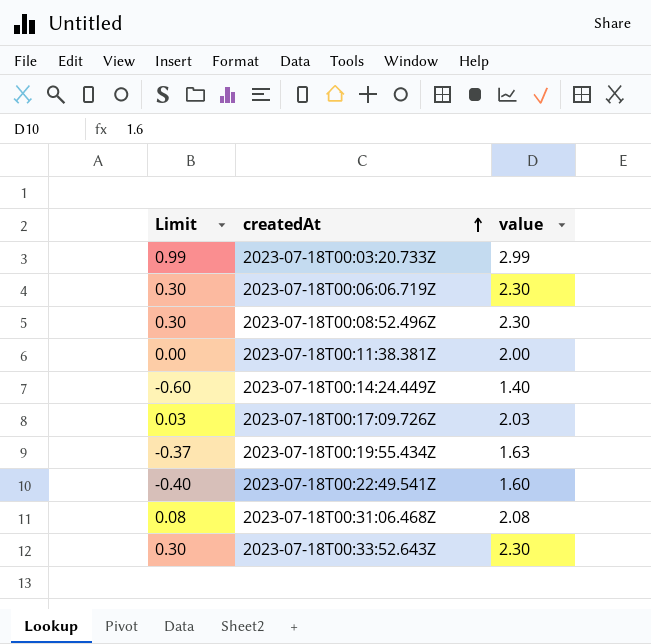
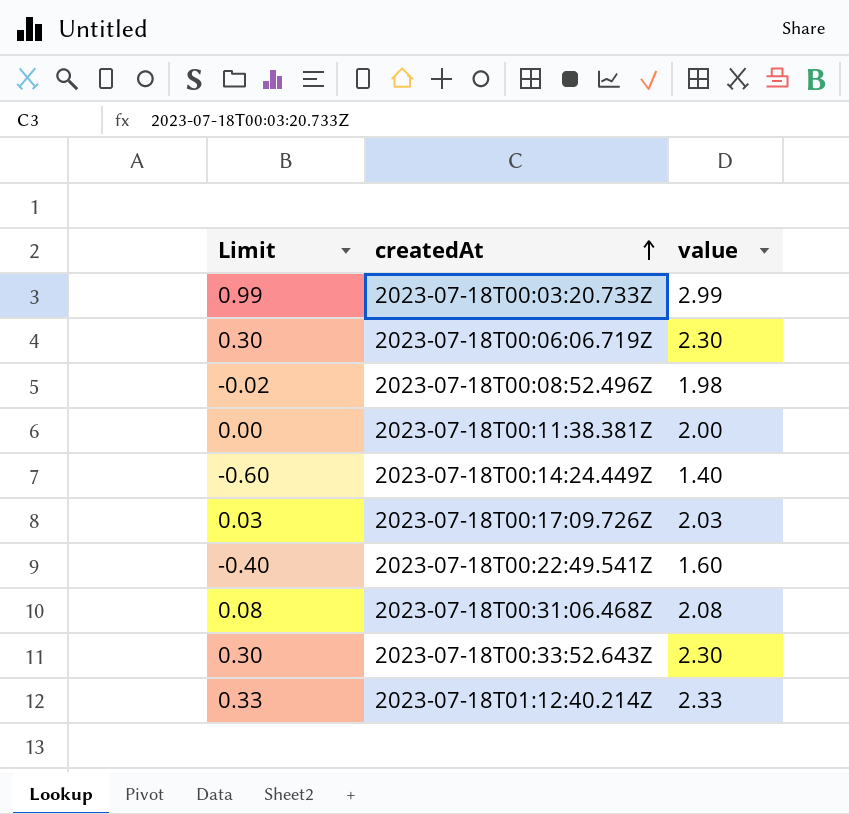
row 2023-07-18T00:19:55.434Z: -0.37 | 1.63 -> none
2023-07-18T00:08:52.496Z | Limit: 0.30 -> -0.02
2023-07-18T00:08:52.496Z | value: 2.30 -> 1.98
row 2023-07-18T01:12:40.214Z: none -> 0.33 | 2.33

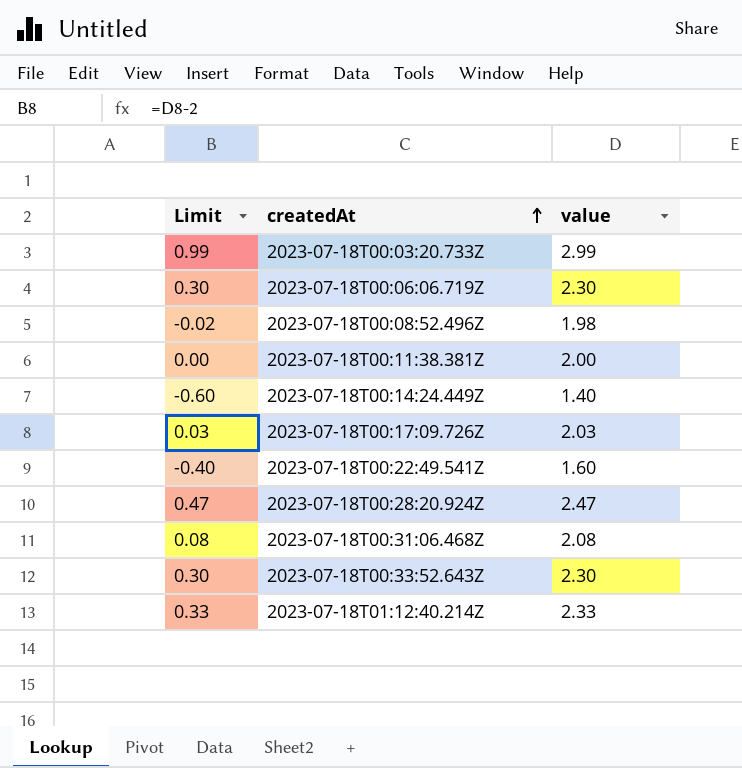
row 2023-07-18T00:28:20.924Z: none -> 0.47 | 2.47

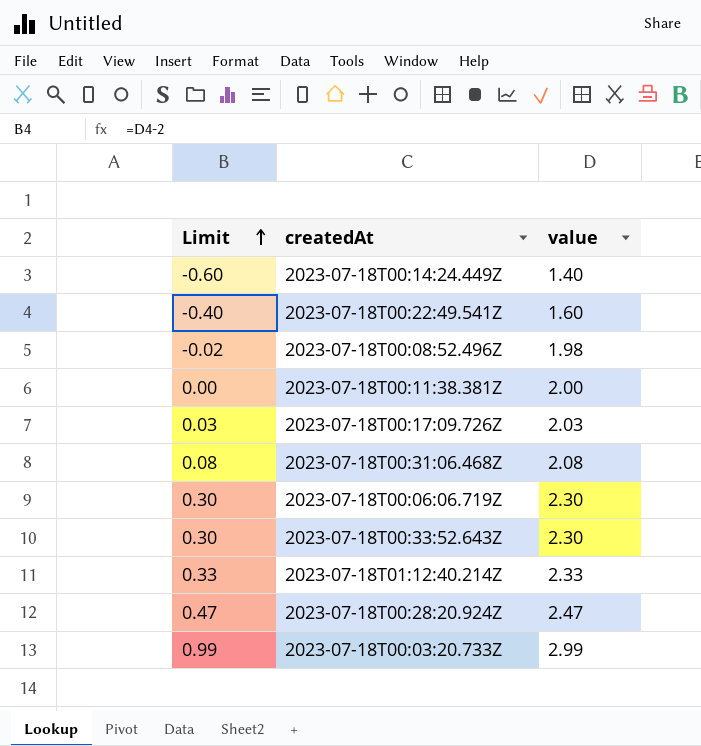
row order: createdAt ascending -> Limit ascending

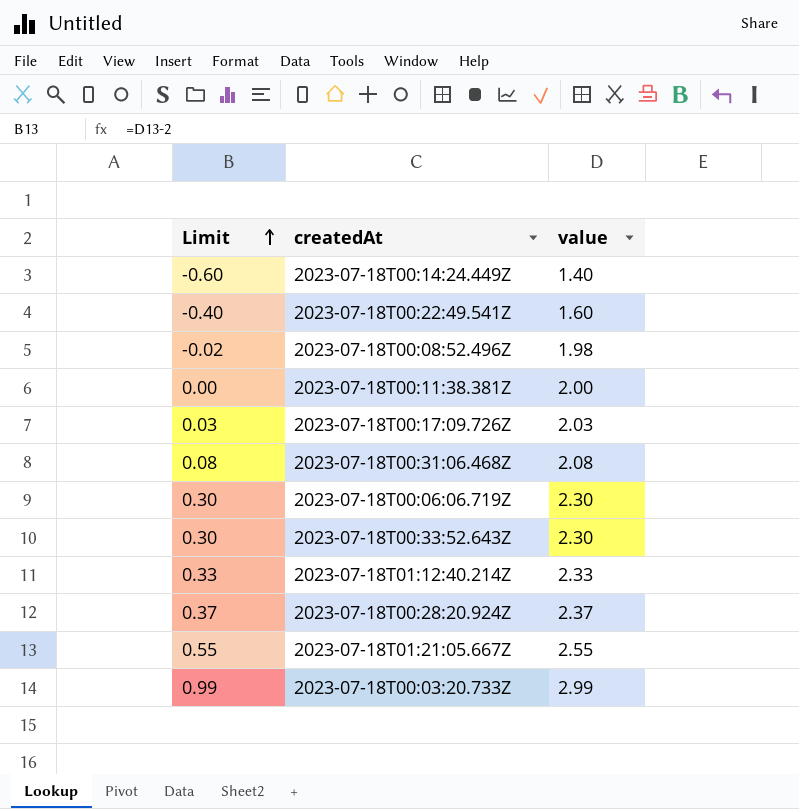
2023-07-18T00:28:20.924Z | Limit: 0.47 -> 0.37
2023-07-18T00:28:20.924Z | value: 2.47 -> 2.37
row 2023-07-18T01:21:05.667Z: none -> 0.55 | 2.55

